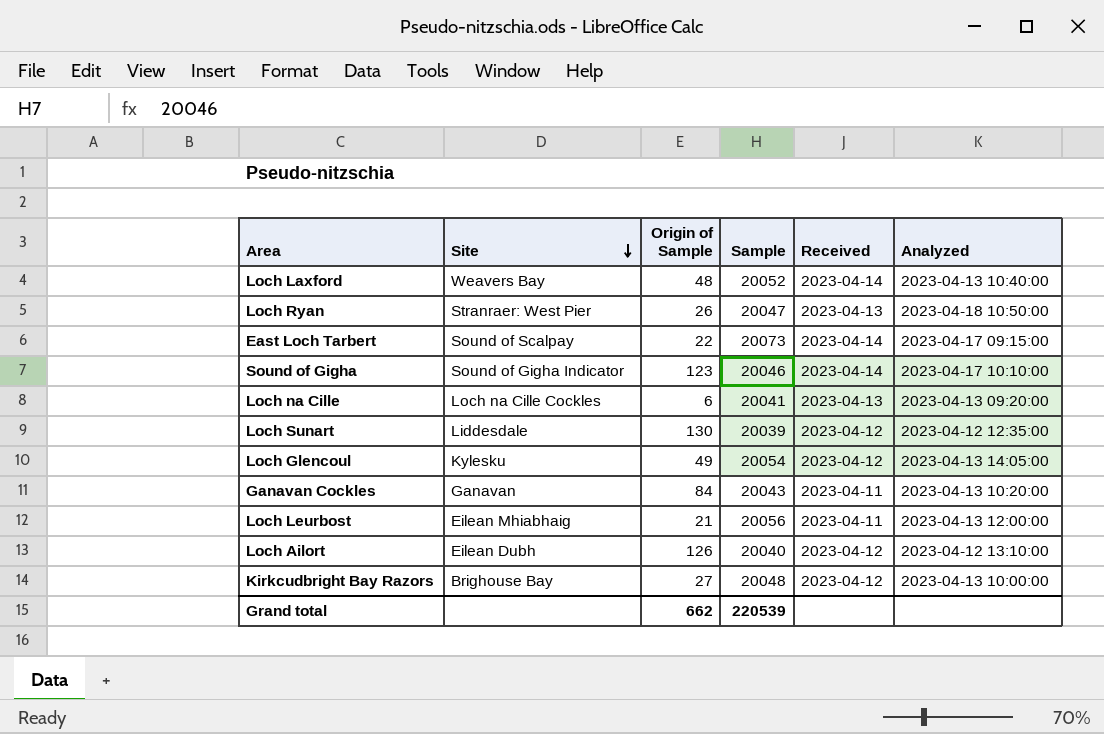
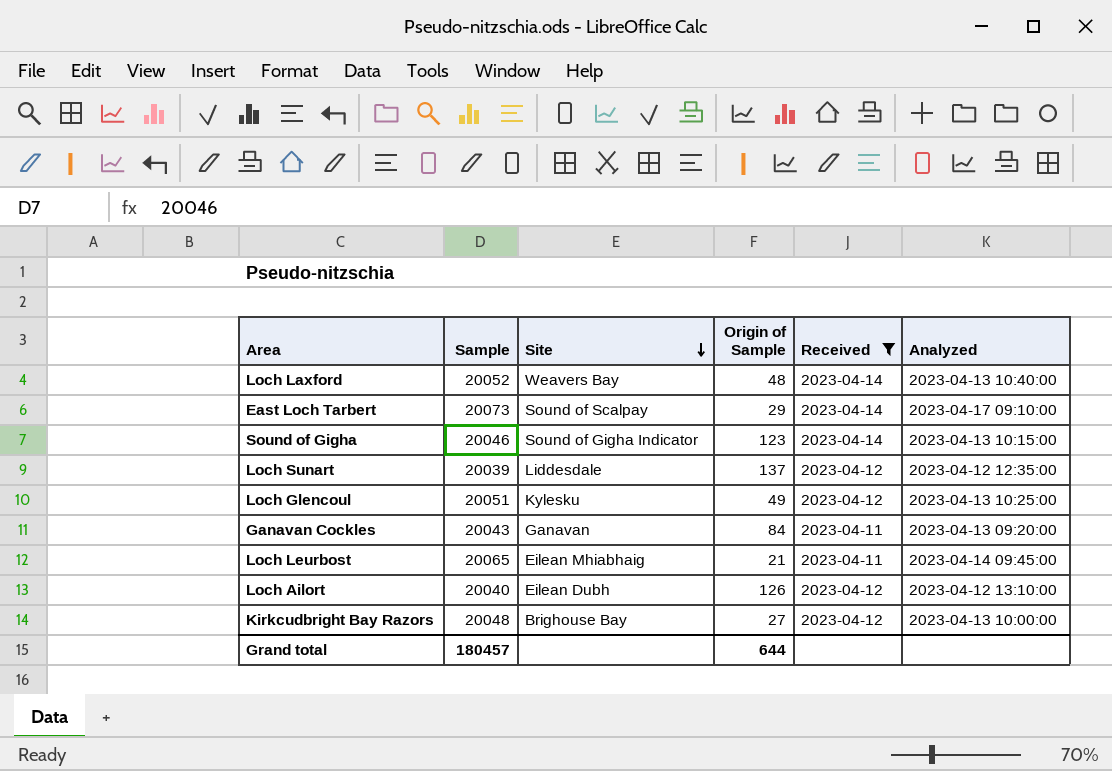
filter: none -> Received != 2023-04-13
column Sample | position: 4 -> 2
East Loch Tarbert | Origin of Sample: 22 -> 29
East Loch Tarbert | Analyzed: 2023-04-17 09:15:00 -> 2023-04-17 09:10:00
Sound of Gigha | Analyzed: 2023-04-17 10:10:00 -> 2023-04-13 10:15:00
Loch Sunart | Origin of Sample: 130 -> 137
Loch Glencoul | Sample: 20054 -> 20051
Loch Glencoul | Analyzed: 2023-04-13 14:05:00 -> 2023-04-13 10:25:00
Ganavan Cockles | Analyzed: 2023-04-13 10:20:00 -> 2023-04-13 09:20:00
Loch Leurbost | Sample: 20056 -> 20065
Loch Leurbost | Analyzed: 2023-04-13 12:00:00 -> 2023-04-14 09:45:00
Grand total | Sample: 220539 -> 180457
Grand total | Origin of Sample: 662 -> 644

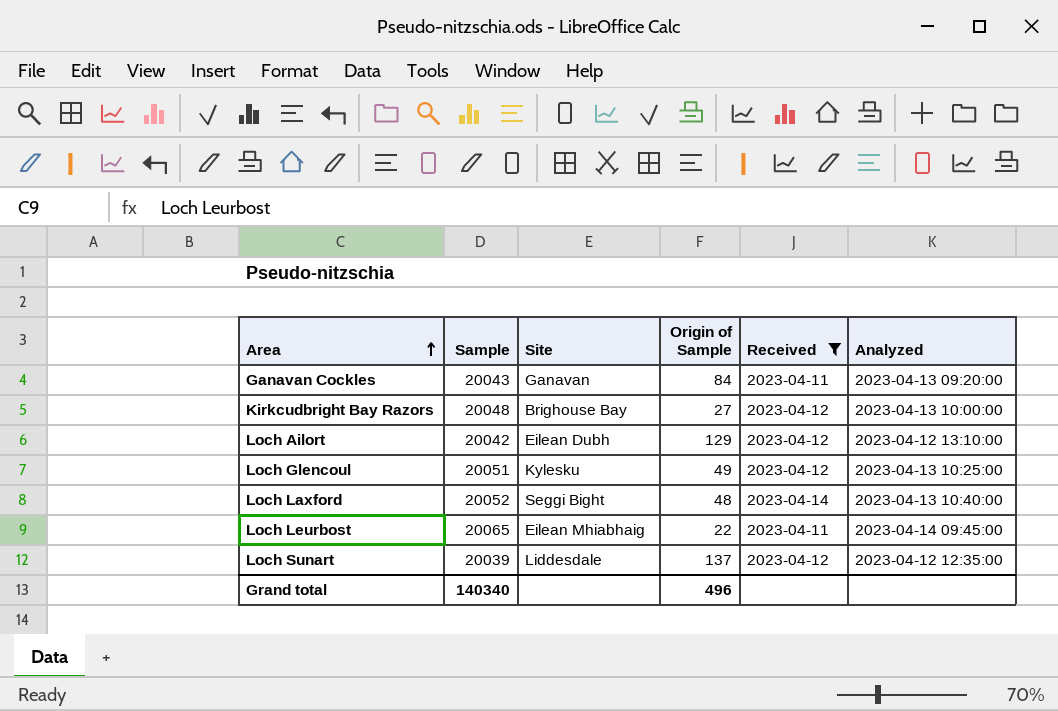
row order: Site descending -> Area ascending
row East Loch Tarbert: 20073 | Sound of Scalpay | 29 | 2023-04-14 | 2023-04-17 09:10:00 -> none
row Sound of Gigha: 20046 | Sound of Gigha Indicator | 123 | 2023-04-14 | 2023-04-13 10:15:00 -> none
Loch Ailort | Sample: 20040 -> 20042
Loch Ailort | Origin of Sample: 126 -> 129
Loch Laxford | Site: Weavers Bay -> Seggi Bight
Loch Leurbost | Origin of Sample: 21 -> 22
Grand total | Sample: 180457 -> 140340
Grand total | Origin of Sample: 644 -> 496

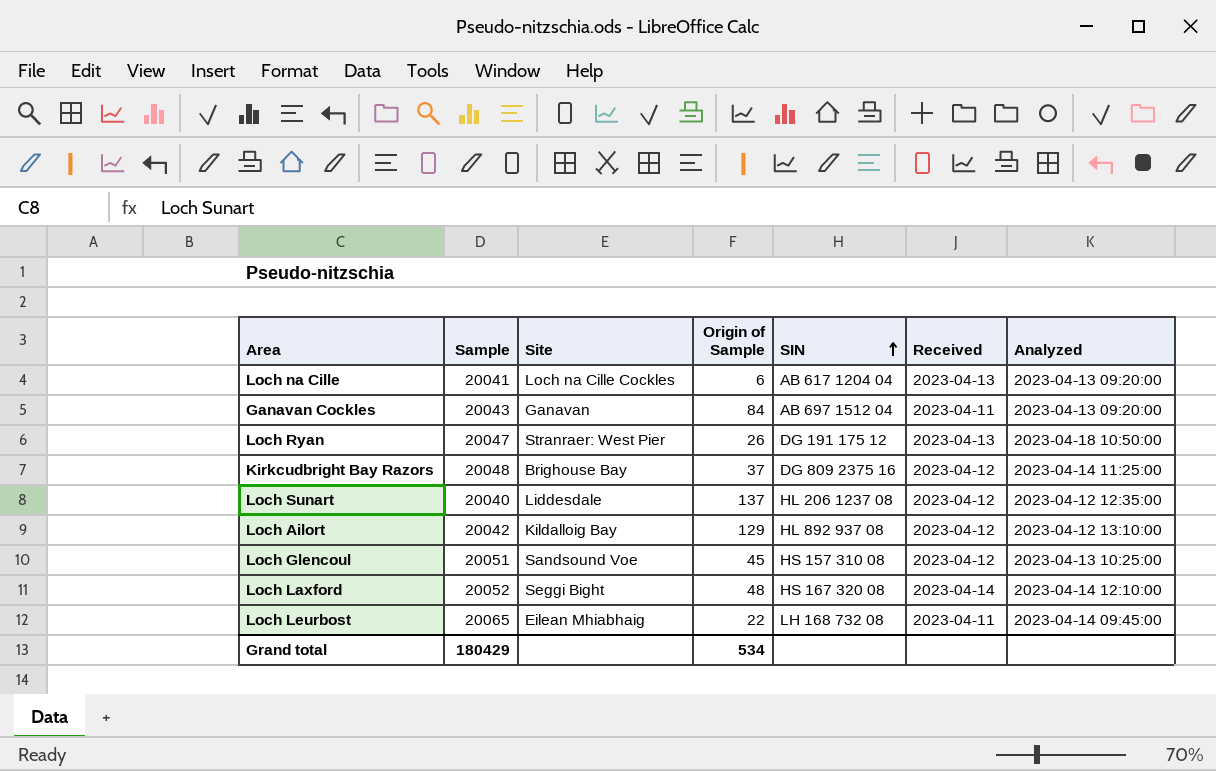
filter: Received != 2023-04-13 -> none
row order: Area ascending -> SIN ascending
column SIN | position: none -> 5
Kirkcudbright Bay Razors | Origin of Sample: 27 -> 37
Kirkcudbright Bay Razors | Analyzed: 2023-04-13 10:00:00 -> 2023-04-14 11:25:00
Loch Sunart | Sample: 20039 -> 20040
Loch Ailort | Site: Eilean Dubh -> Kildalloig Bay
Loch Glencoul | Site: Kylesku -> Sandsound Voe
Loch Glencoul | Origin of Sample: 49 -> 45
Loch Laxford | Analyzed: 2023-04-13 10:40:00 -> 2023-04-14 12:10:00
Grand total | Sample: 140340 -> 180429
Grand total | Origin of Sample: 496 -> 534

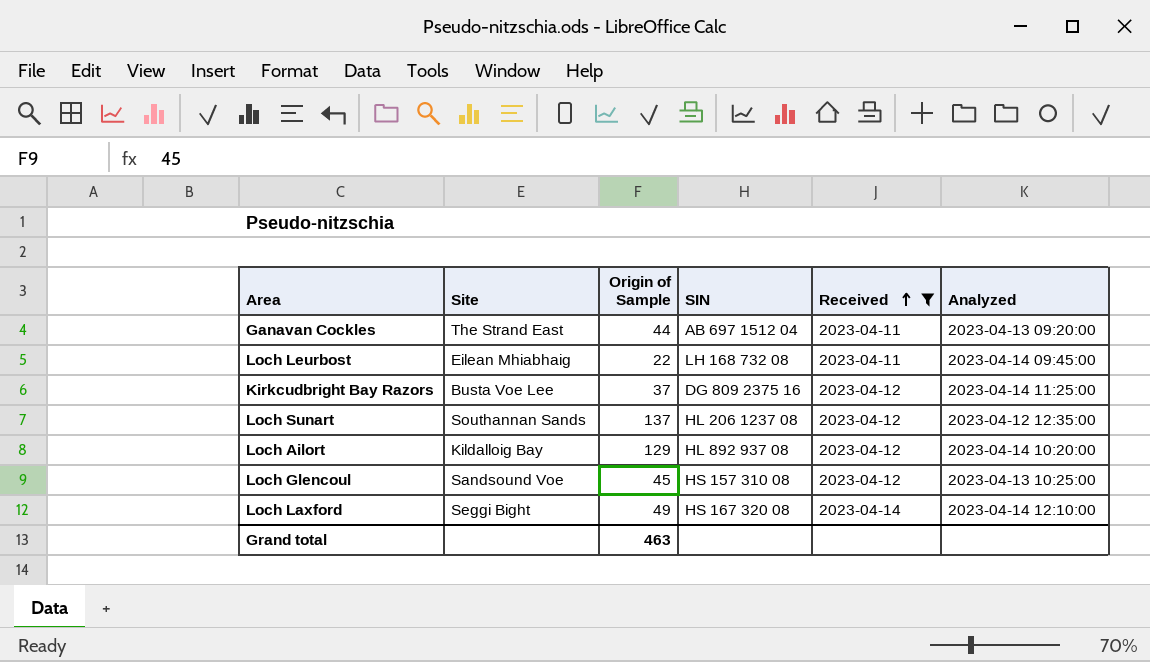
filter: none -> Received != 2023-04-13
row order: SIN ascending -> Received ascending
column Sample | position: 2 -> none
Ganavan Cockles | Site: Ganavan -> The Strand East
Ganavan Cockles | Origin of Sample: 84 -> 44
Kirkcudbright Bay Razors | Site: Brighouse Bay -> Busta Voe Lee
Loch Sunart | Site: Liddesdale -> Southannan Sands
Loch Ailort | Analyzed: 2023-04-12 13:10:00 -> 2023-04-14 10:20:00
Loch Laxford | Origin of Sample: 48 -> 49
Grand total | Origin of Sample: 534 -> 463

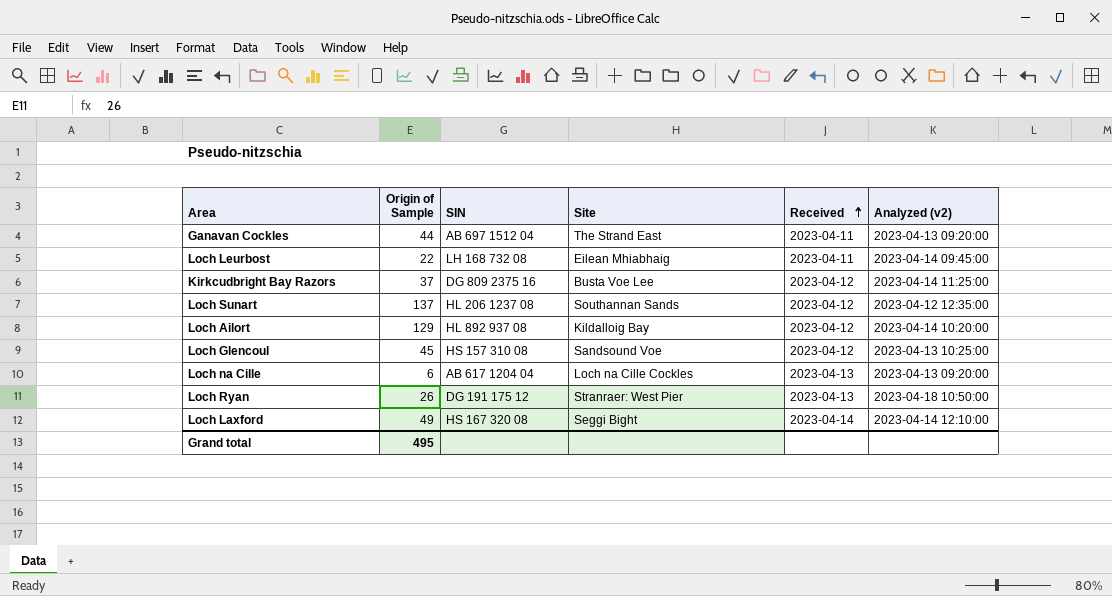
filter: Received != 2023-04-13 -> none
column Site | position: 2 -> 4
column name: Analyzed -> Analyzed (v2)
Grand total | Origin of Sample: 463 -> 495

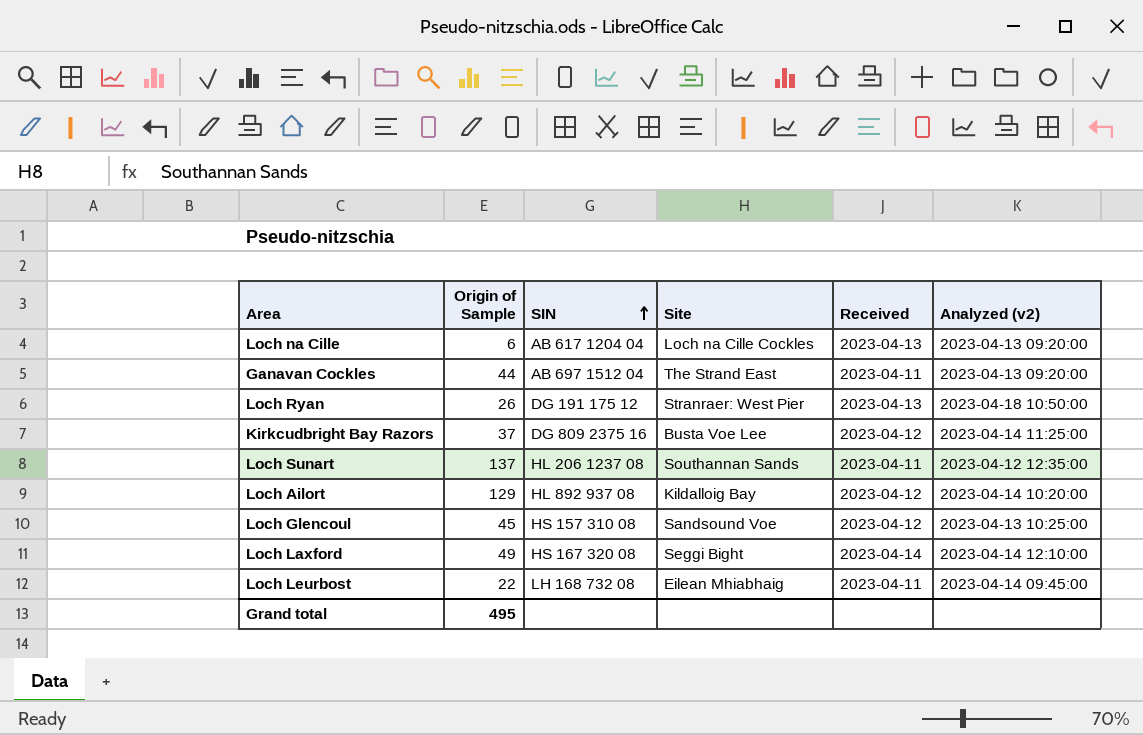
row order: Received ascending -> SIN ascending
Loch Sunart | Received: 2023-04-12 -> 2023-04-11

